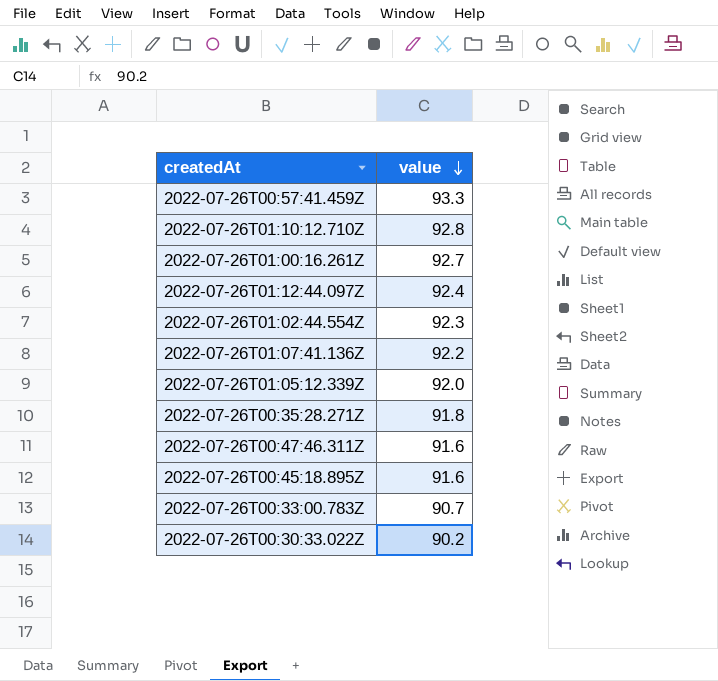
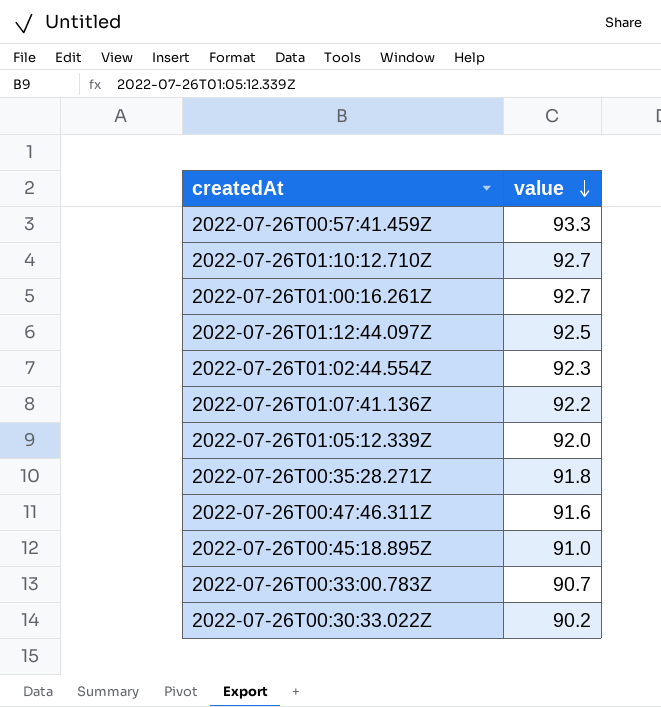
2022-07-26T01:10:12.710Z | value: 92.8 -> 92.7
2022-07-26T01:12:44.097Z | value: 92.4 -> 92.5
2022-07-26T00:45:18.895Z | value: 91.6 -> 91.0

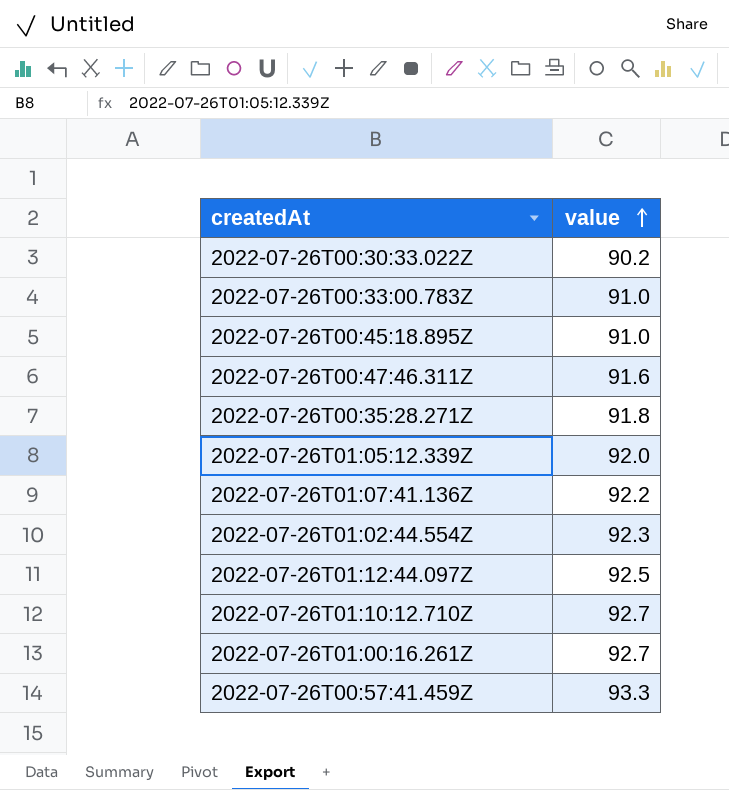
row order: value descending -> value ascending
2022-07-26T00:33:00.783Z | value: 90.7 -> 91.0

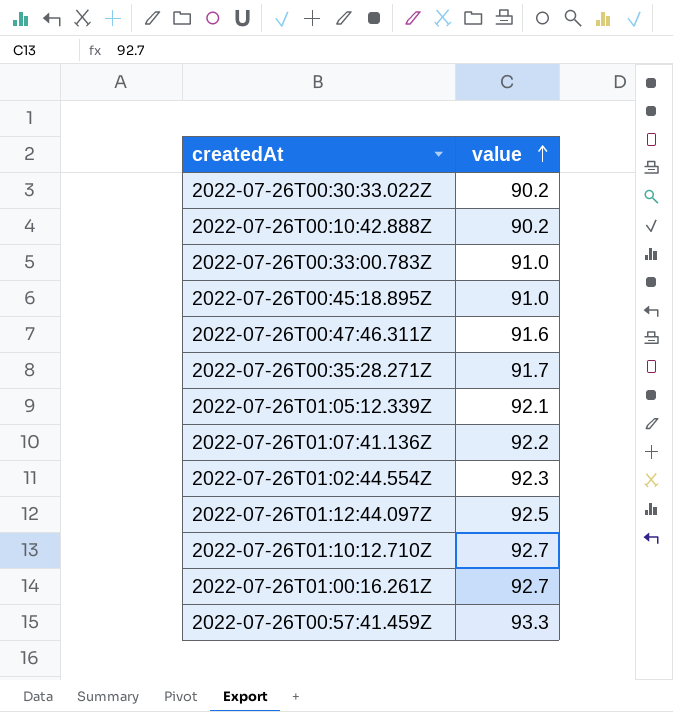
row 2022-07-26T00:10:42.888Z: none -> 90.2
2022-07-26T00:35:28.271Z | value: 91.8 -> 91.7
2022-07-26T01:05:12.339Z | value: 92.0 -> 92.1

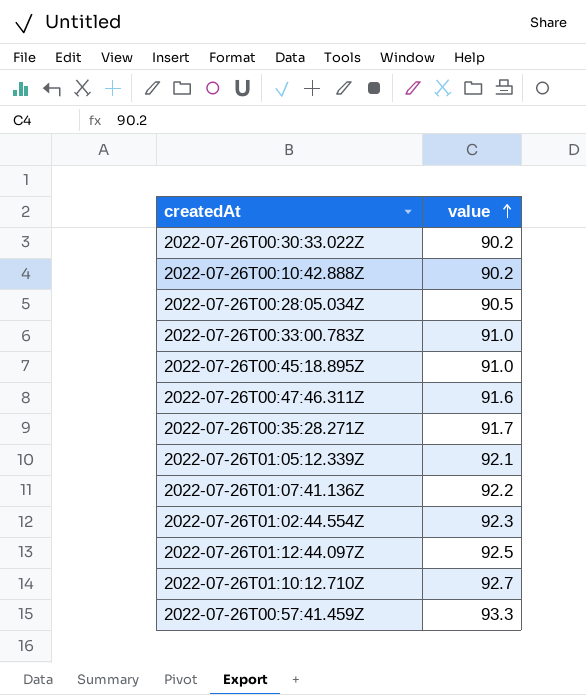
row 2022-07-26T01:00:16.261Z: 92.7 -> none
row 2022-07-26T00:28:05.034Z: none -> 90.5

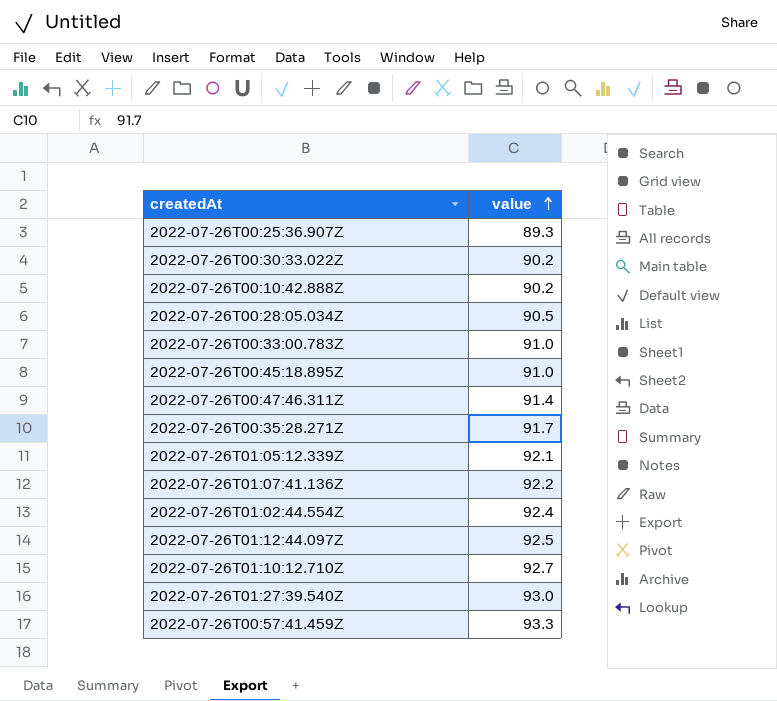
row 2022-07-26T00:25:36.907Z: none -> 89.3
2022-07-26T00:47:46.311Z | value: 91.6 -> 91.4
2022-07-26T01:02:44.554Z | value: 92.3 -> 92.4
row 2022-07-26T01:27:39.540Z: none -> 93.0

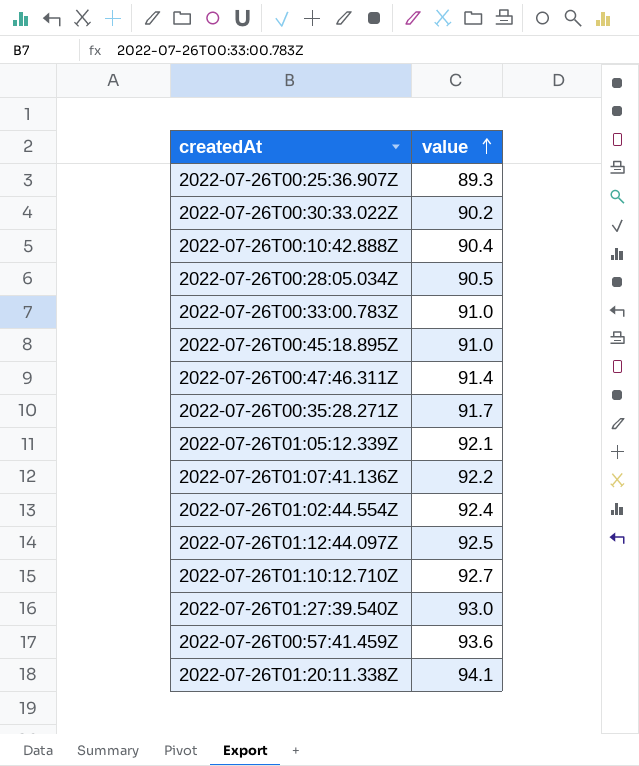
2022-07-26T00:10:42.888Z | value: 90.2 -> 90.4
2022-07-26T00:57:41.459Z | value: 93.3 -> 93.6
row 2022-07-26T01:20:11.338Z: none -> 94.1

